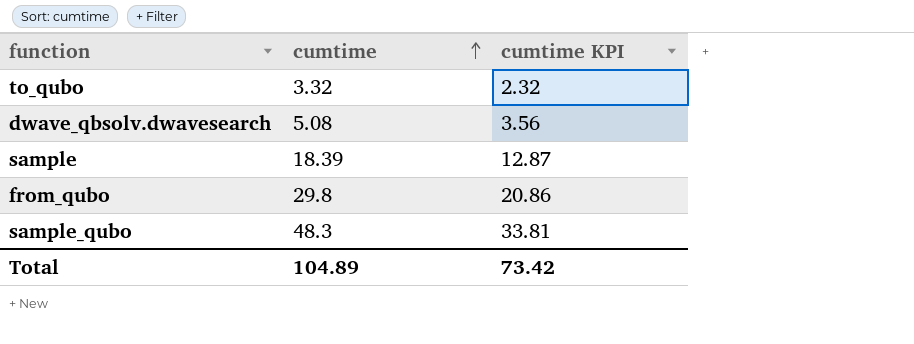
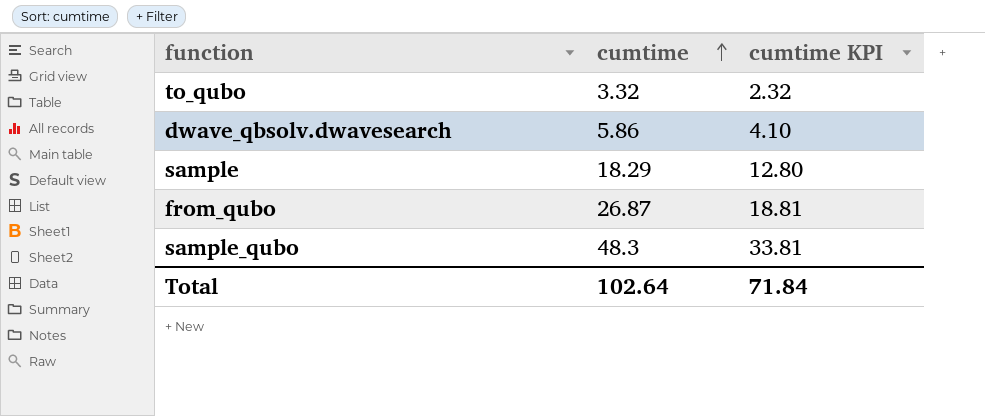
dwave_qbsolv.dwavesearch | cumtime: 5.08 -> 5.86
dwave_qbsolv.dwavesearch | cumtime KPI: 3.56 -> 4.10
sample | cumtime: 18.39 -> 18.29
sample | cumtime KPI: 12.87 -> 12.80
from_qubo | cumtime: 29.8 -> 26.87
from_qubo | cumtime KPI: 20.86 -> 18.81
Total | cumtime: 104.89 -> 102.64
Total | cumtime KPI: 73.42 -> 71.84

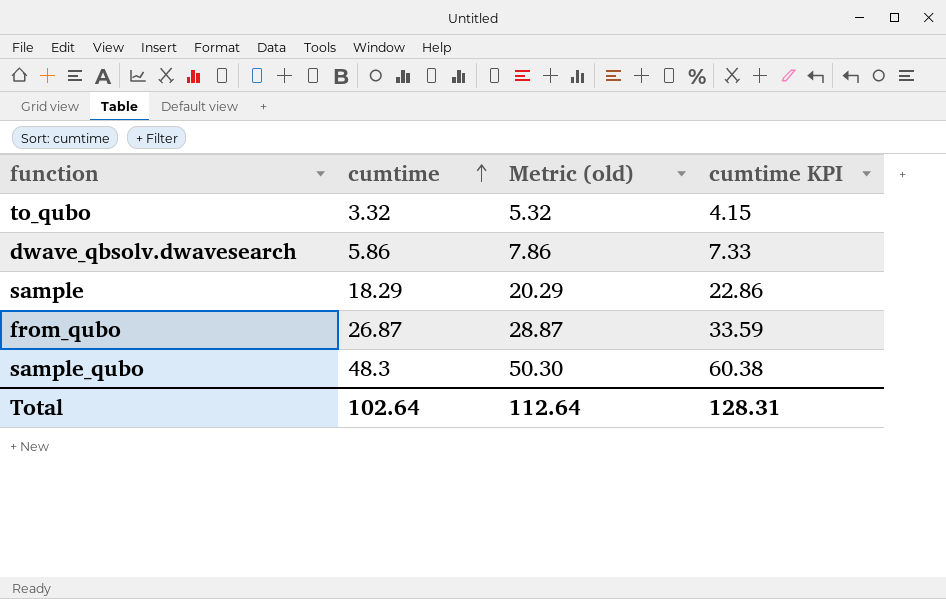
column Metric (old) | formula: none -> [cumtime] + 2
column cumtime KPI | formula: [cumtime] * 0.7 -> [cumtime] * 1.25
Total | cumtime KPI: 71.84 -> 128.31

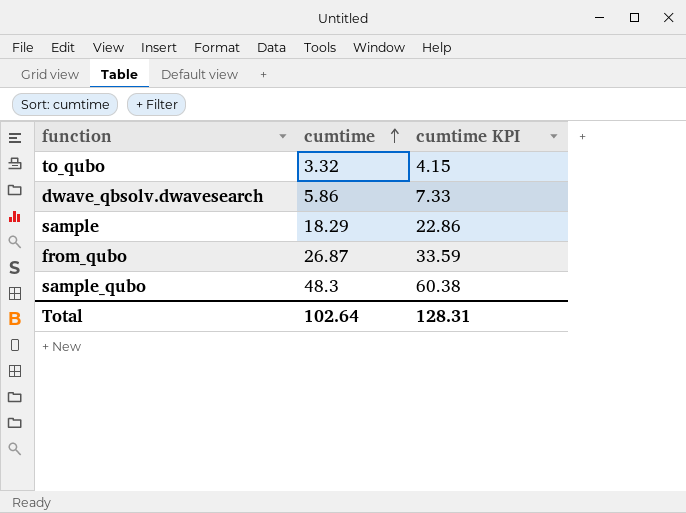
column Metric (old) | formula: [cumtime] + 2 -> none

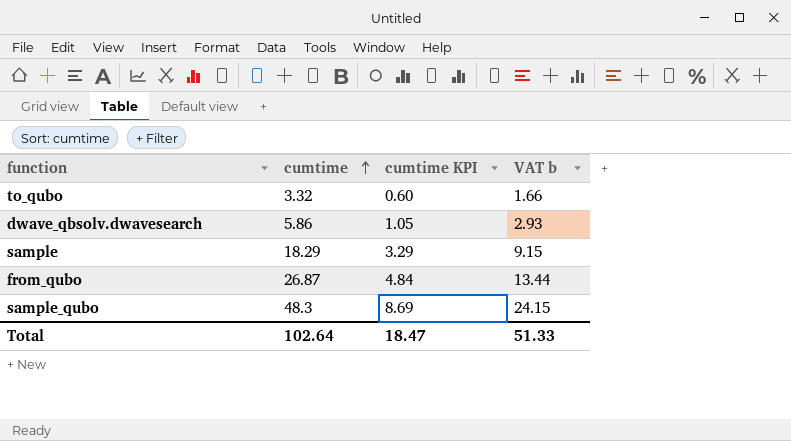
column cumtime KPI | formula: [cumtime] * 1.25 -> [cumtime] * 0.18
column VAT b | formula: none -> [cumtime] * 0.5
Total | cumtime KPI: 128.31 -> 18.47

